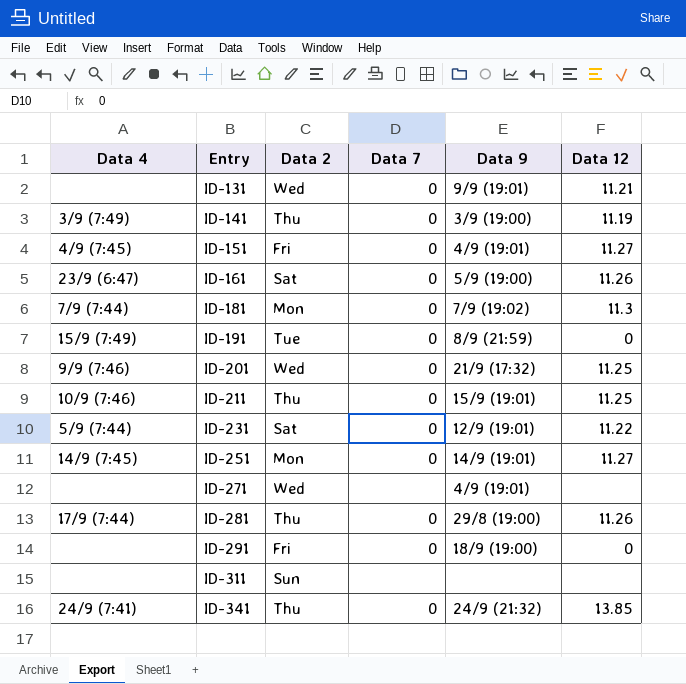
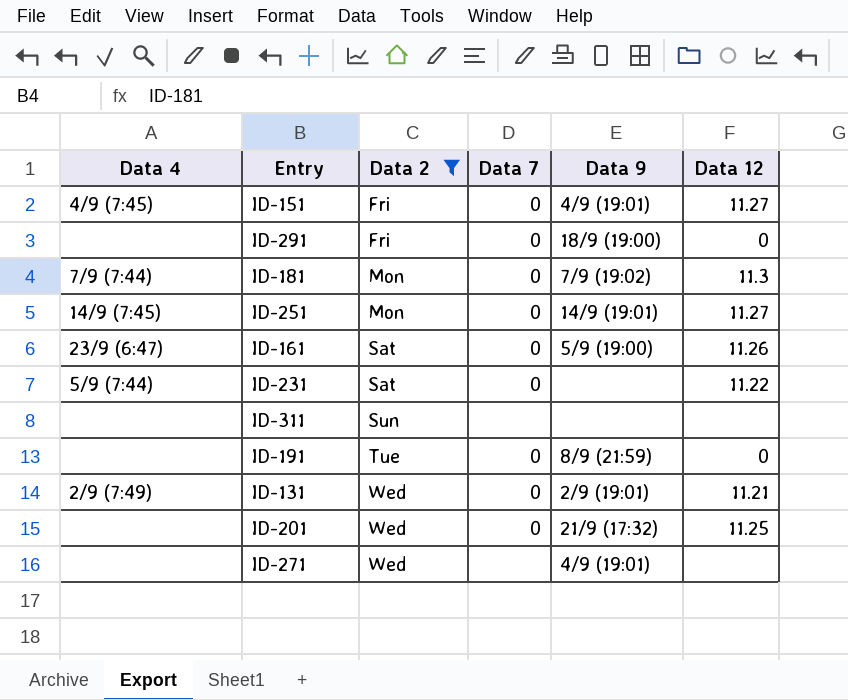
filter: none -> Data 2 != Thu
row order: Entry ascending -> Data 2 ascending
ID-231 | Data 9: 12/9 (19:01) -> none
ID-191 | Data 4: 15/9 (7:49) -> none
ID-131 | Data 4: none -> 2/9 (7:49)
ID-131 | Data 9: 9/9 (19:01) -> 2/9 (19:01)
ID-201 | Data 4: 9/9 (7:46) -> none

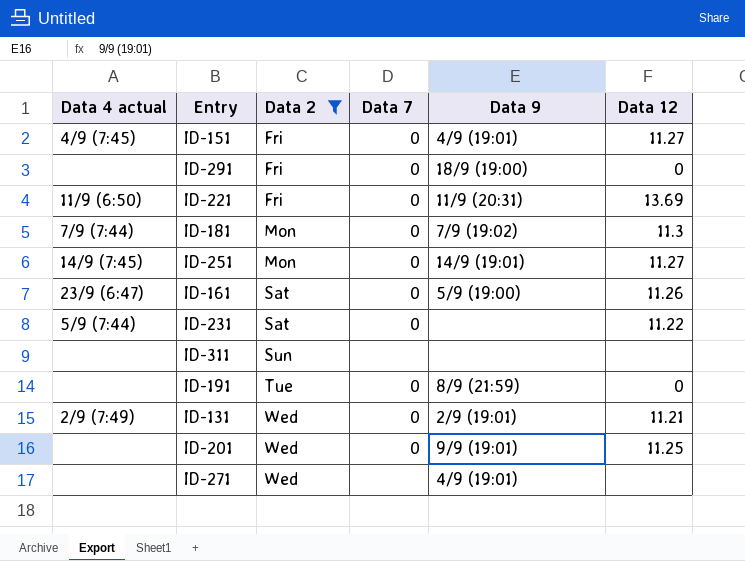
column name: Data 4 -> Data 4 actual
row ID-221: none -> 11/9 (6:50) | Fri | 0 | 11/9 (20:31) | 13.69
ID-201 | Data 9: 21/9 (17:32) -> 9/9 (19:01)

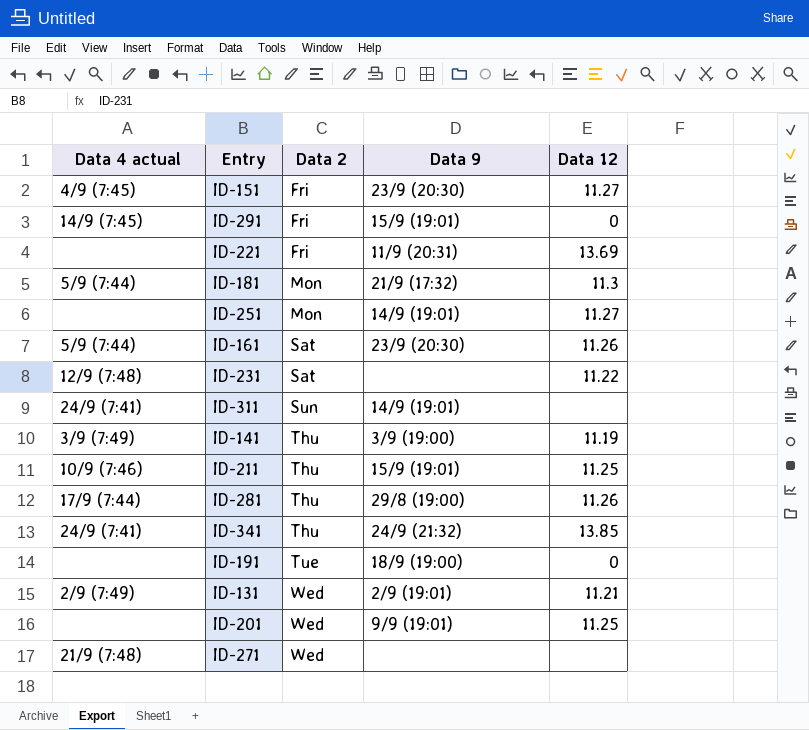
filter: Data 2 != Thu -> none
column Data 7 | position: 4 -> none
ID-151 | Data 9: 4/9 (19:01) -> 23/9 (20:30)
ID-291 | Data 4 actual: none -> 14/9 (7:45)
ID-291 | Data 9: 18/9 (19:00) -> 15/9 (19:01)
ID-221 | Data 4 actual: 11/9 (6:50) -> none
ID-181 | Data 4 actual: 7/9 (7:44) -> 5/9 (7:44)
ID-181 | Data 9: 7/9 (19:02) -> 21/9 (17:32)
ID-251 | Data 4 actual: 14/9 (7:45) -> none
ID-161 | Data 4 actual: 23/9 (6:47) -> 5/9 (7:44)
ID-161 | Data 9: 5/9 (19:00) -> 23/9 (20:30)
ID-231 | Data 4 actual: 5/9 (7:44) -> 12/9 (7:48)
ID-311 | Data 4 actual: none -> 24/9 (7:41)
ID-311 | Data 9: none -> 14/9 (19:01)
ID-191 | Data 9: 8/9 (21:59) -> 18/9 (19:00)
ID-271 | Data 4 actual: none -> 21/9 (7:48)
ID-271 | Data 9: 4/9 (19:01) -> none

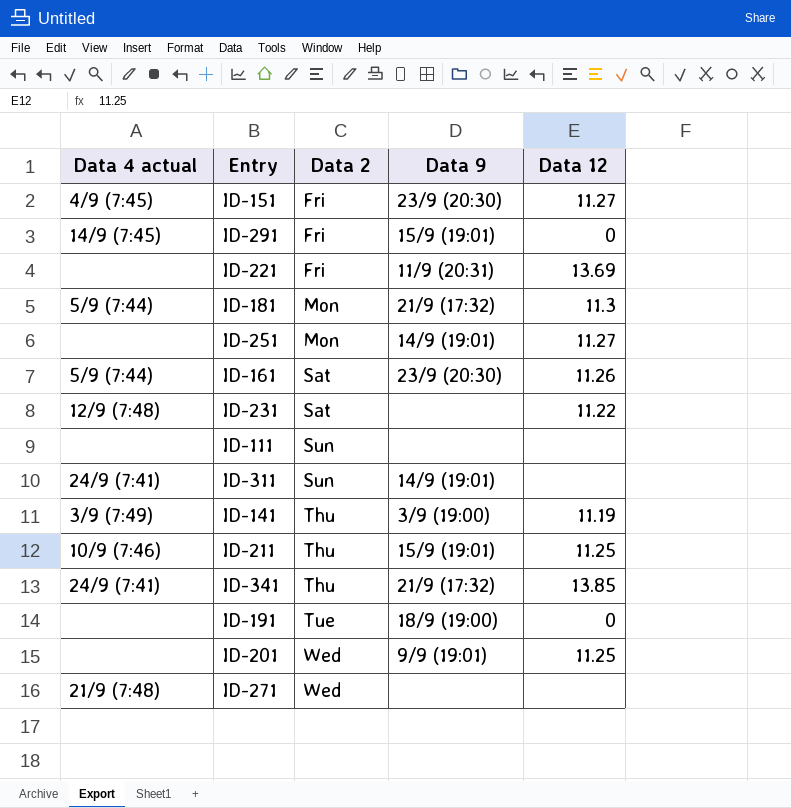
row ID-281: 17/9 (7:44) | Thu | 29/8 (19:00) | 11.26 -> none
row ID-131: 2/9 (7:49) | Wed | 2/9 (19:01) | 11.21 -> none
row ID-111: none -> none | Sun | none | none
ID-341 | Data 9: 24/9 (21:32) -> 21/9 (17:32)

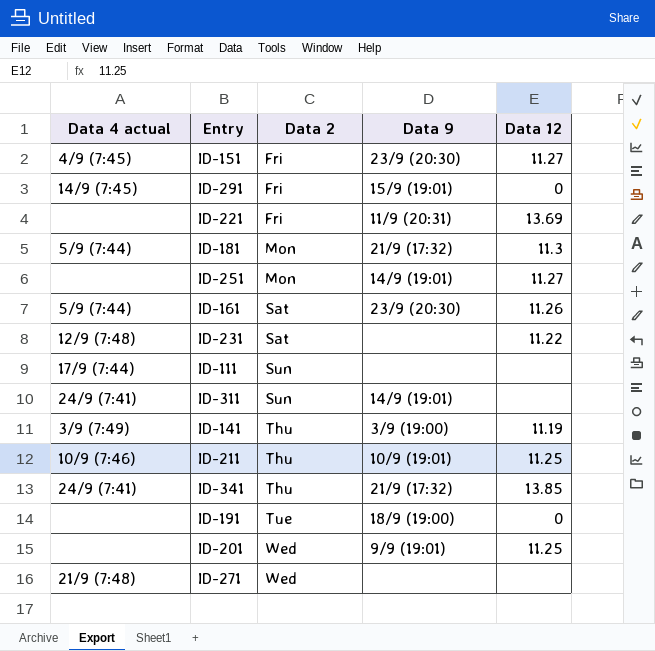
ID-111 | Data 4 actual: none -> 17/9 (7:44)
ID-211 | Data 9: 15/9 (19:01) -> 10/9 (19:01)

